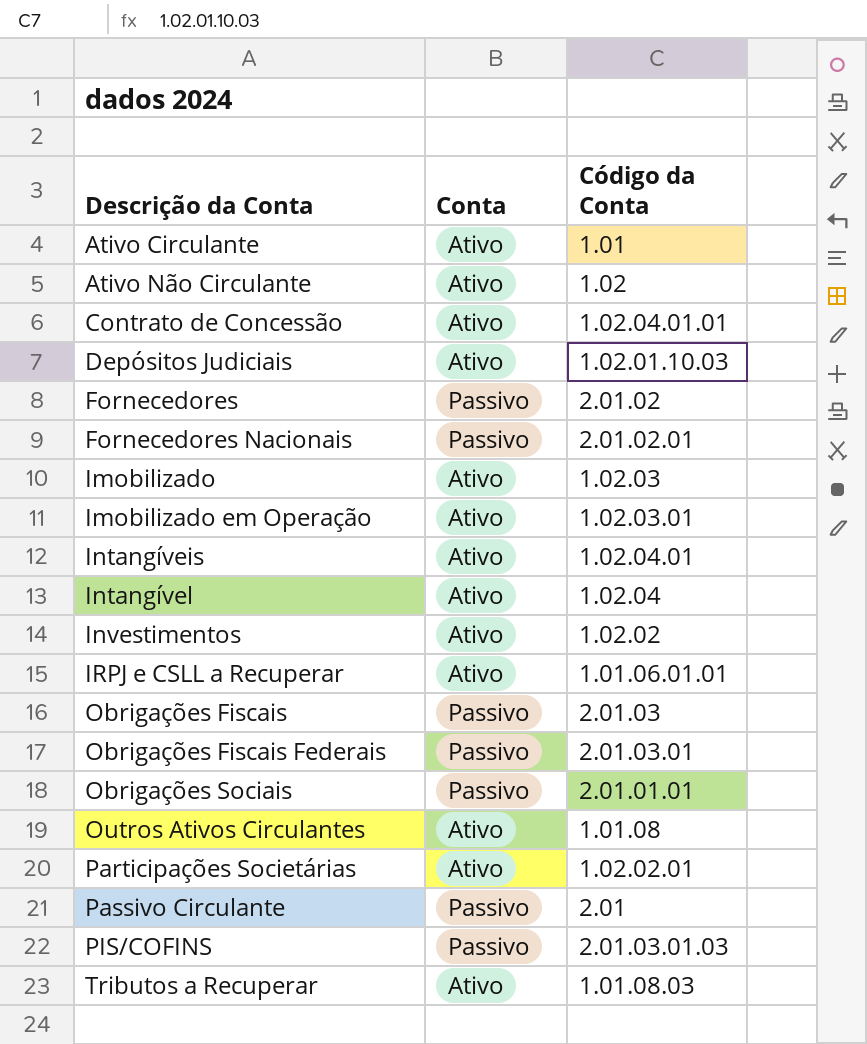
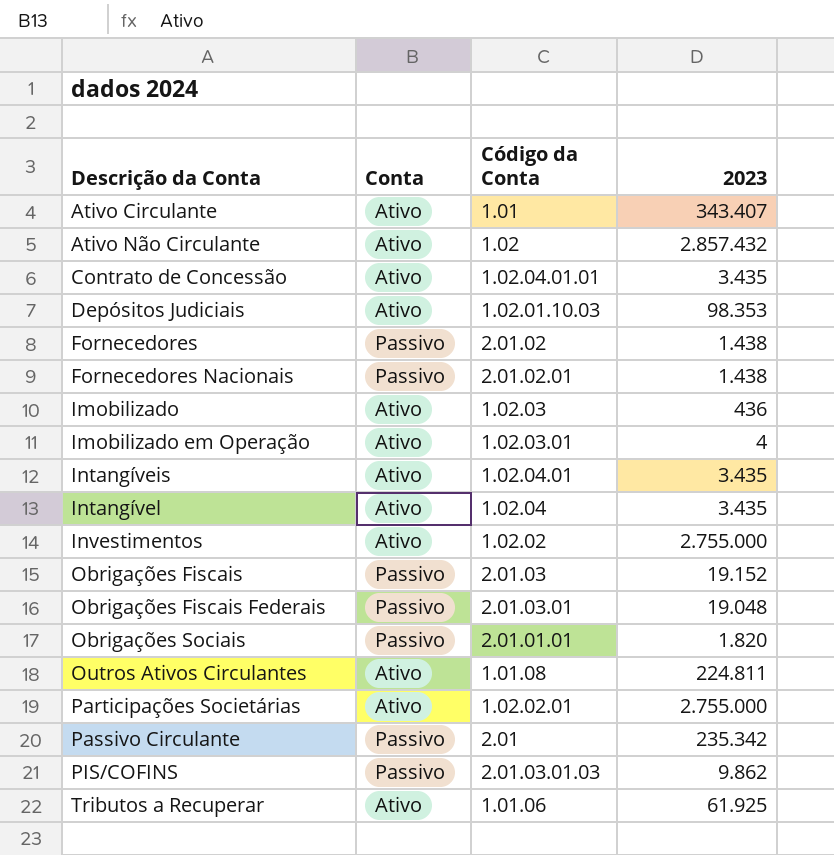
column 2023 | position: none -> 4
row IRPJ e CSLL a Recuperar: Ativo | 1.01.06.01.01 -> none
Tributos a Recuperar | Código da Conta: 1.01.08.03 -> 1.01.06

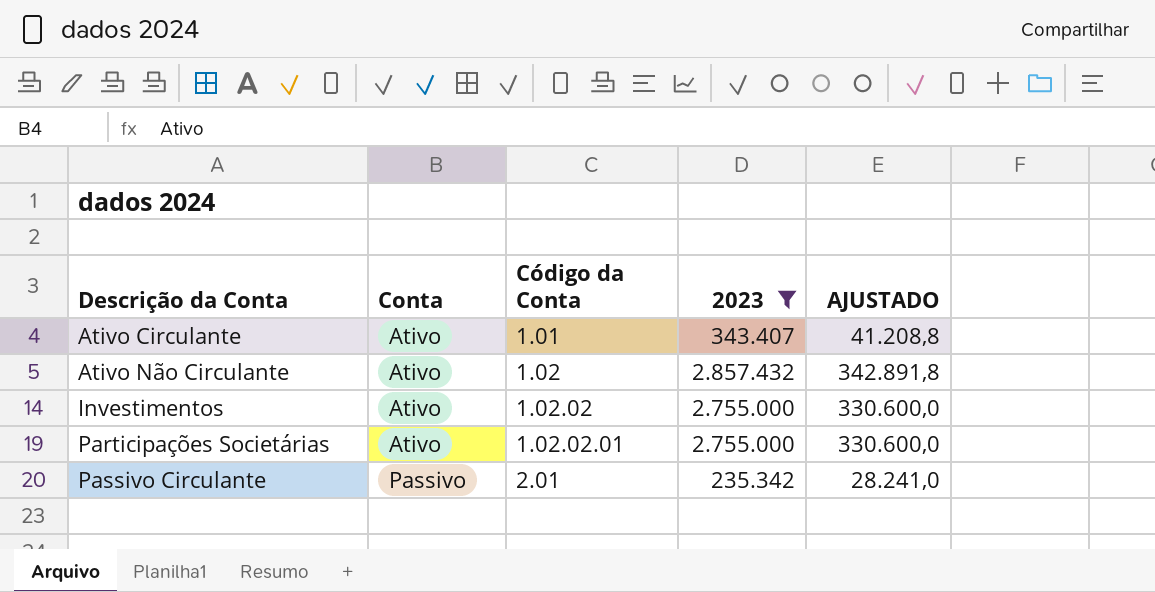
filter: none -> 2023 >= 235.342
column AJUSTADO | formula: none -> [2023] * 0,12

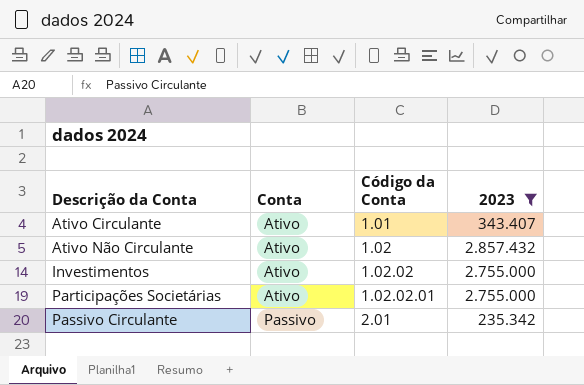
column AJUSTADO | formula: [2023] * 0,12 -> none

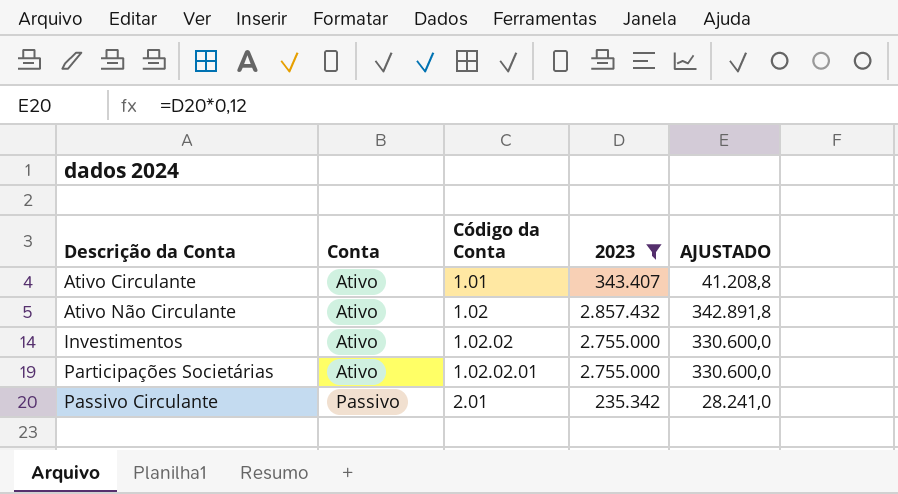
column AJUSTADO | formula: none -> [2023] * 0,12

